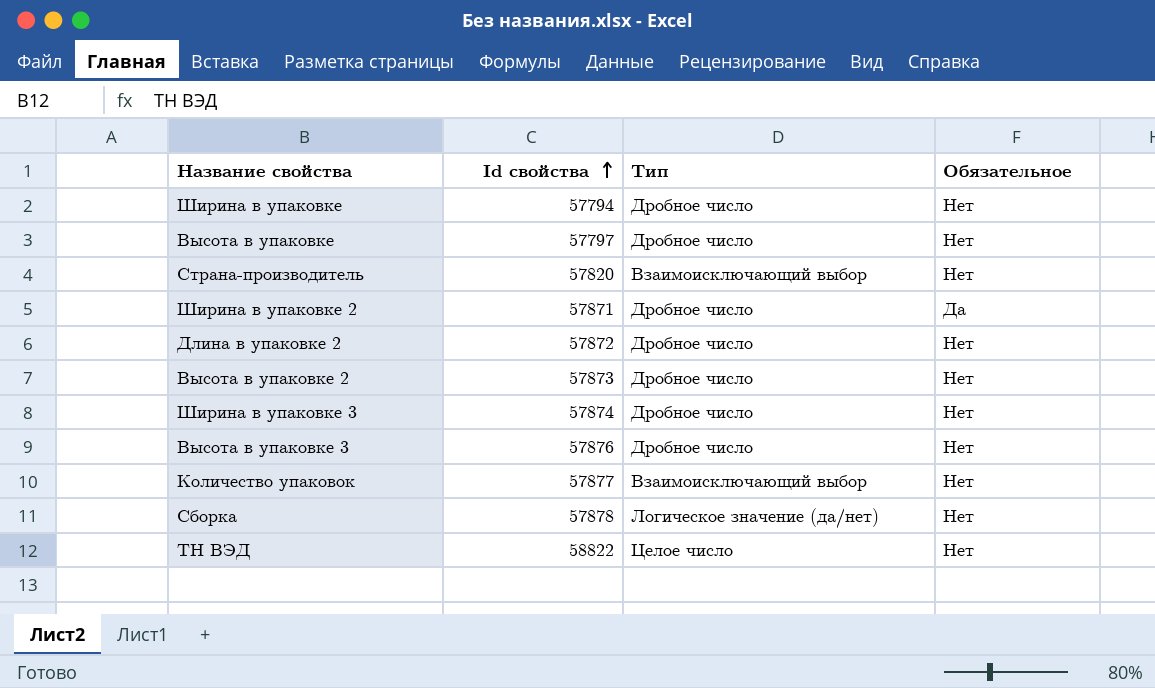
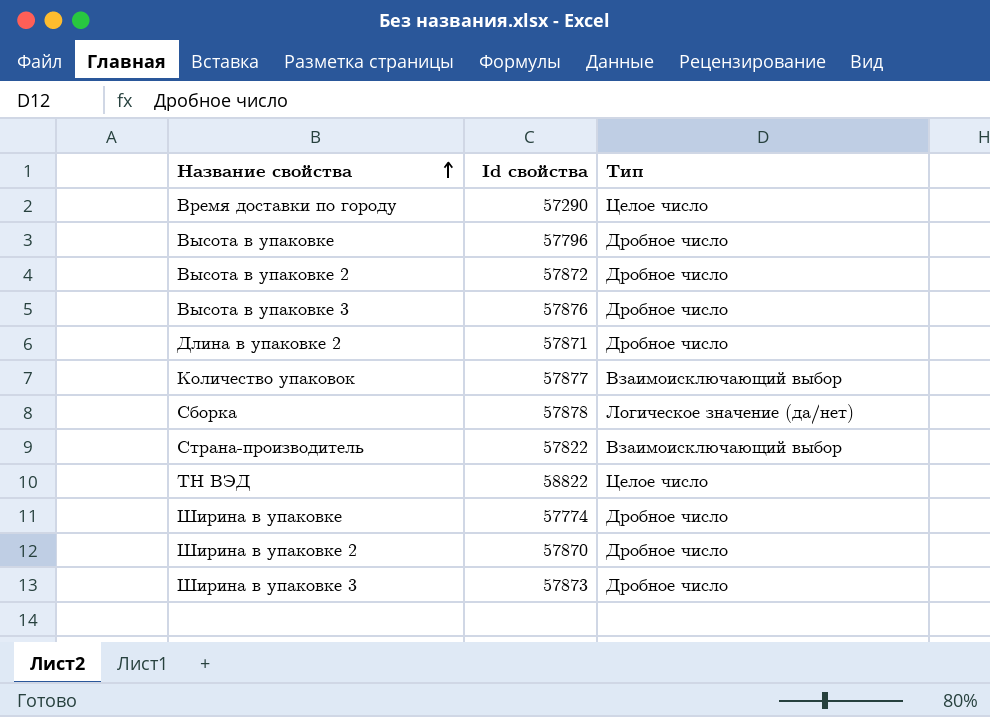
row order: Id свойства ascending -> Название свойства ascending
column Обязательное | position: 4 -> none
row Время доставки по городу: none -> 57290 | Целое число
Высота в упаковке | Id свойства: 57797 -> 57796
Высота в упаковке 2 | Id свойства: 57873 -> 57872
Длина в упаковке 2 | Id свойства: 57872 -> 57871
Страна-производитель | Id свойства: 57820 -> 57822
Ширина в упаковке | Id свойства: 57794 -> 57774
Ширина в упаковке 2 | Id свойства: 57871 -> 57870
Ширина в упаковке 3 | Id свойства: 57874 -> 57873

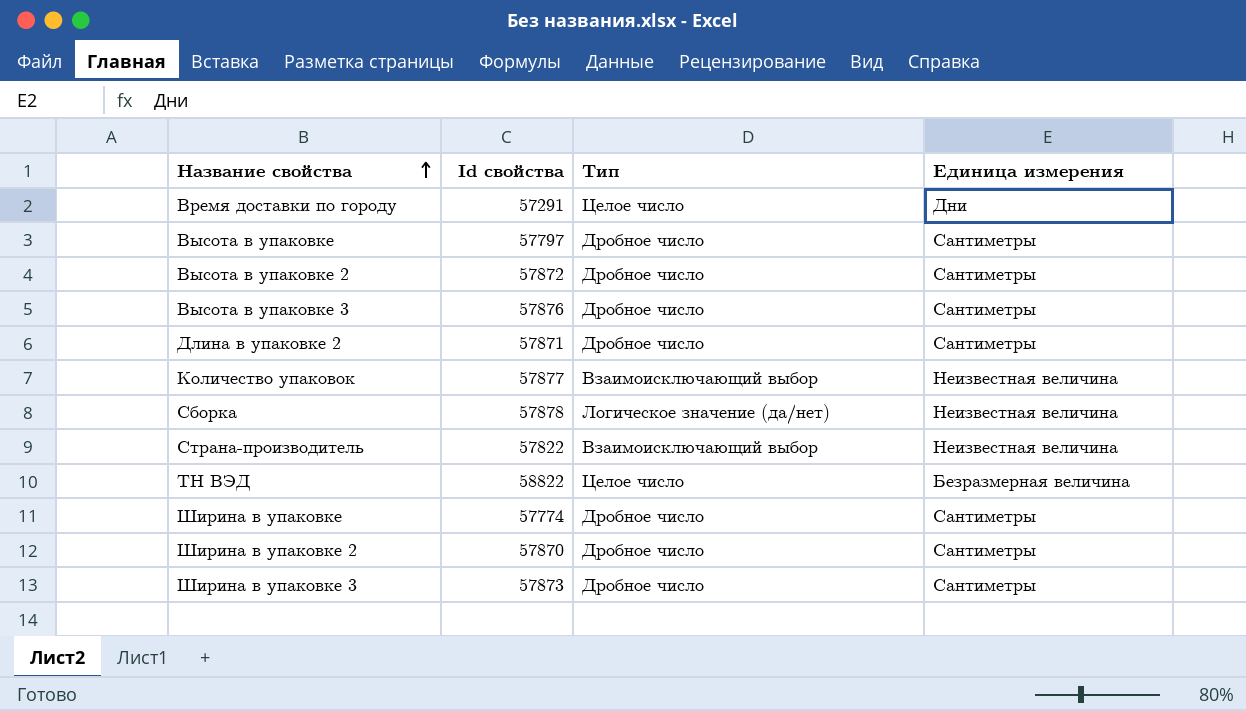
column Единица измерения | position: none -> 4
Время доставки по городу | Id свойства: 57290 -> 57291
Высота в упаковке | Id свойства: 57796 -> 57797

